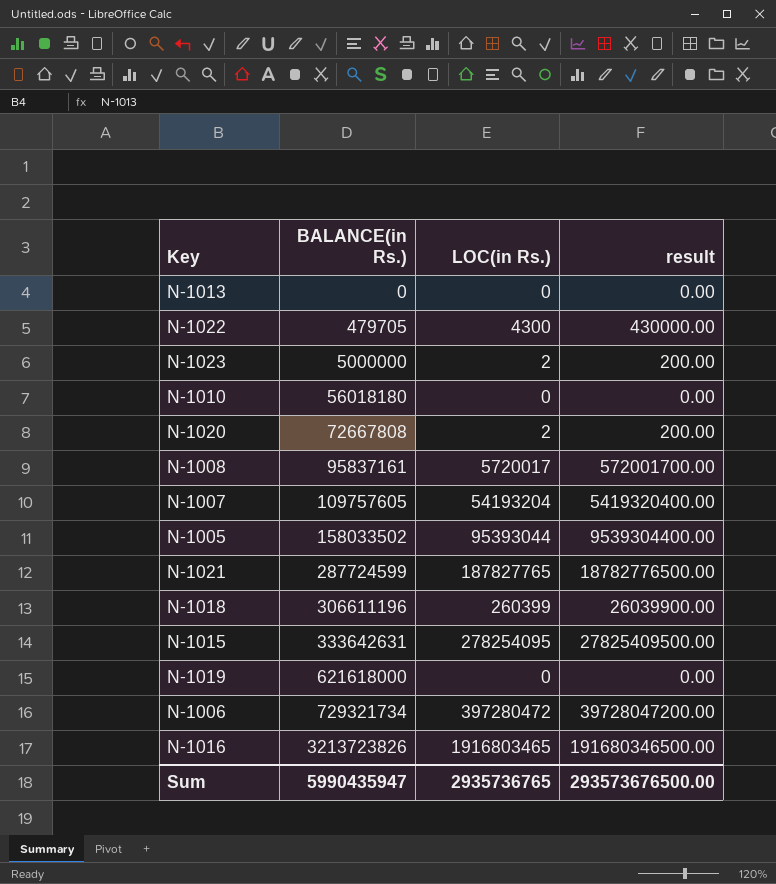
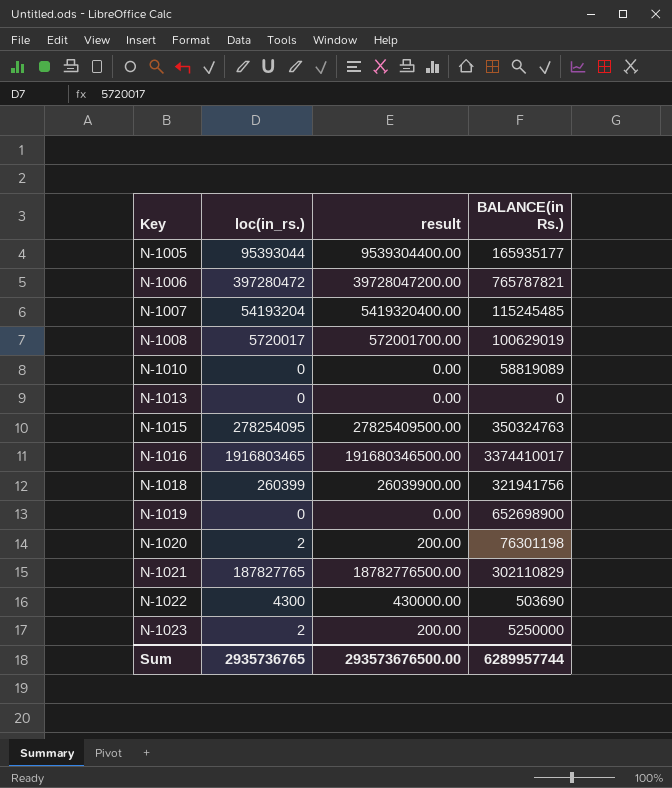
row order: BALANCE(in Rs.) ascending -> Key ascending
column name: LOC(in Rs.) -> loc(in_rs.)
column BALANCE(in Rs.) | position: 2 -> 4
N-1005 | BALANCE(in Rs.): 158033502 -> 165935177
N-1006 | BALANCE(in Rs.): 729321734 -> 765787821
N-1007 | BALANCE(in Rs.): 109757605 -> 115245485
N-1008 | BALANCE(in Rs.): 95837161 -> 100629019
N-1010 | BALANCE(in Rs.): 56018180 -> 58819089
N-1015 | BALANCE(in Rs.): 333642631 -> 350324763
N-1016 | BALANCE(in Rs.): 3213723826 -> 3374410017
N-1018 | BALANCE(in Rs.): 306611196 -> 321941756
N-1019 | BALANCE(in Rs.): 621618000 -> 652698900
N-1020 | BALANCE(in Rs.): 72667808 -> 76301198
N-1021 | BALANCE(in Rs.): 287724599 -> 302110829
N-1022 | BALANCE(in Rs.): 479705 -> 503690
N-1023 | BALANCE(in Rs.): 5000000 -> 5250000
Sum | BALANCE(in Rs.): 5990435947 -> 6289957744

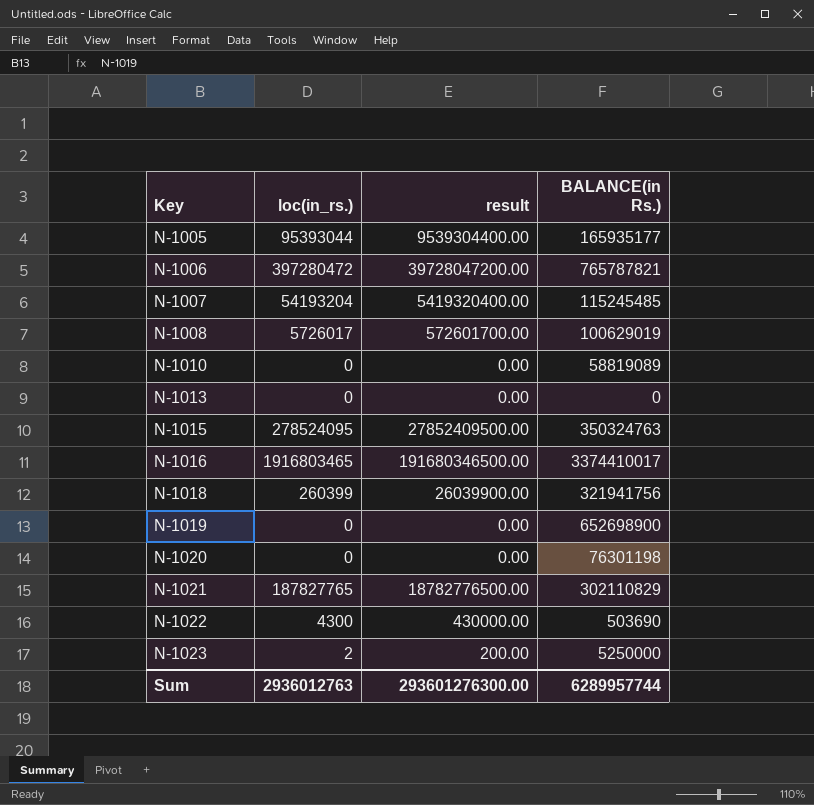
N-1008 | loc(in_rs.): 5720017 -> 5726017
N-1008 | result: 572001700.00 -> 572601700.00
N-1015 | loc(in_rs.): 278254095 -> 278524095
N-1015 | result: 27825409500.00 -> 27852409500.00
N-1020 | loc(in_rs.): 2 -> 0
N-1020 | result: 200.00 -> 0.00
Sum | loc(in_rs.): 2935736765 -> 2936012763
Sum | result: 293573676500.00 -> 293601276300.00

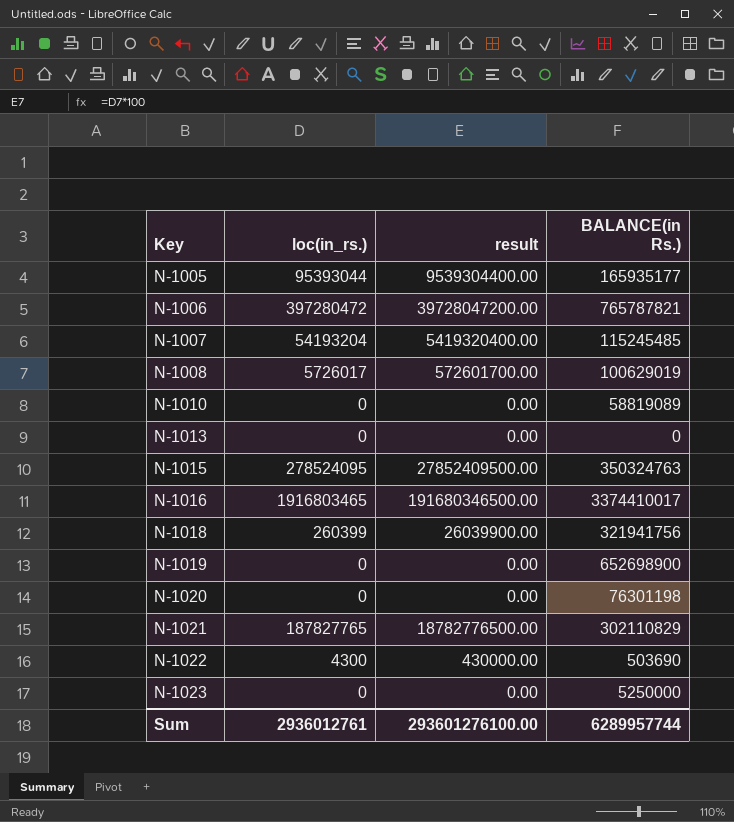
N-1023 | loc(in_rs.): 2 -> 0
N-1023 | result: 200.00 -> 0.00
Sum | loc(in_rs.): 2936012763 -> 2936012761
Sum | result: 293601276300.00 -> 293601276100.00

